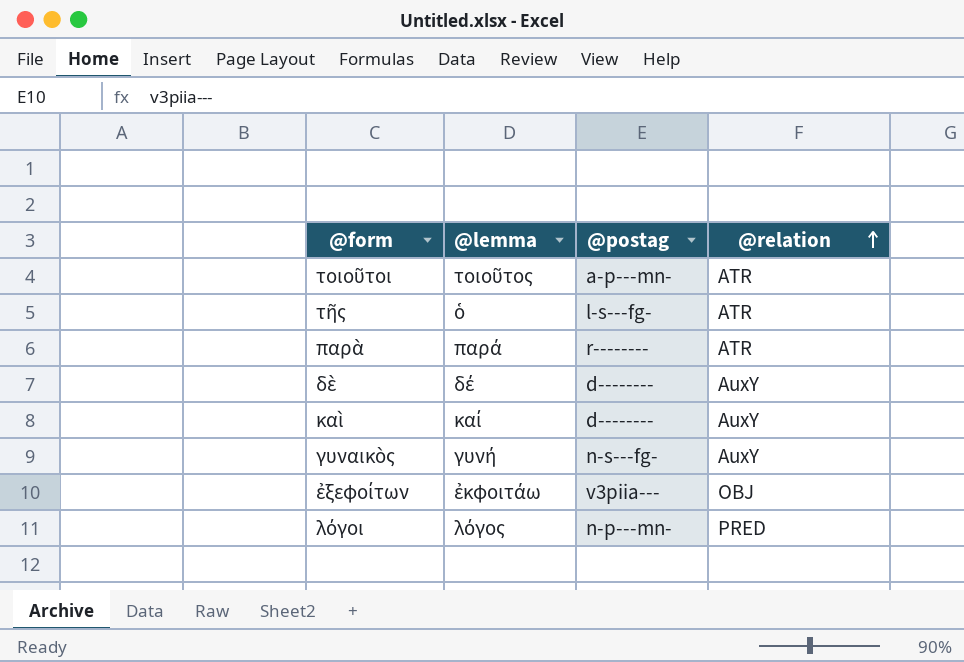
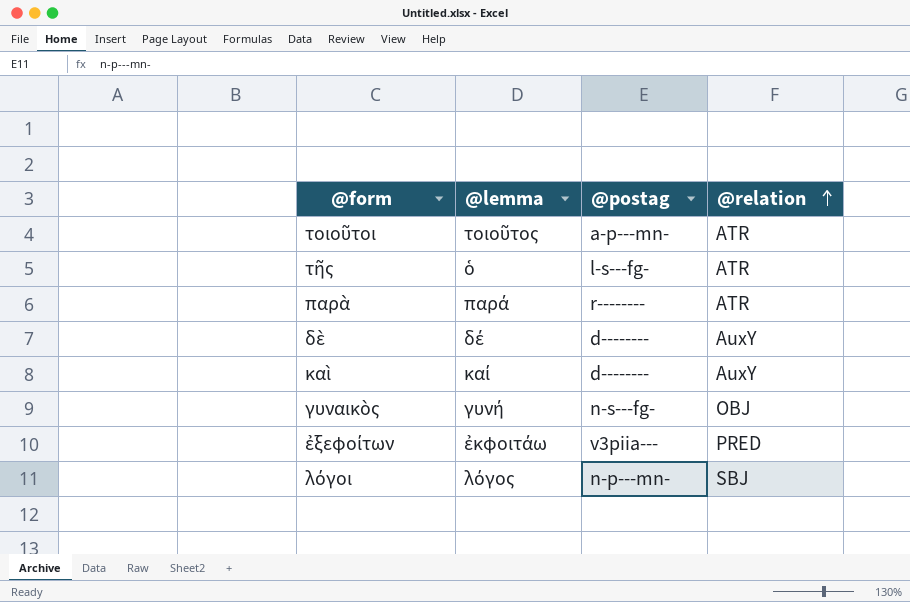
γυναικὸς | @relation: AuxY -> OBJ
ἐξεφοίτων | @relation: OBJ -> PRED
λόγοι | @relation: PRED -> SBJ

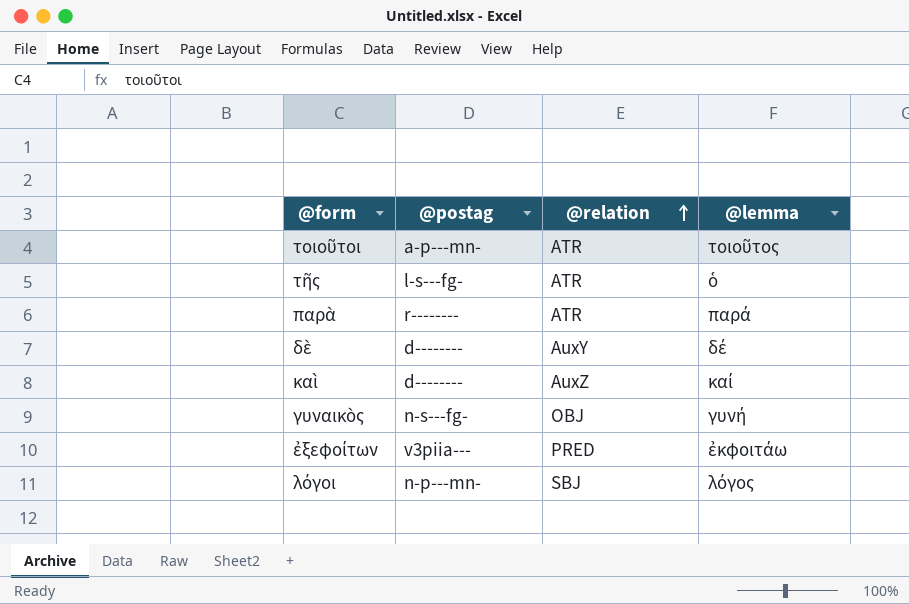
column @lemma | position: 2 -> 4
καὶ | @relation: AuxY -> AuxZ

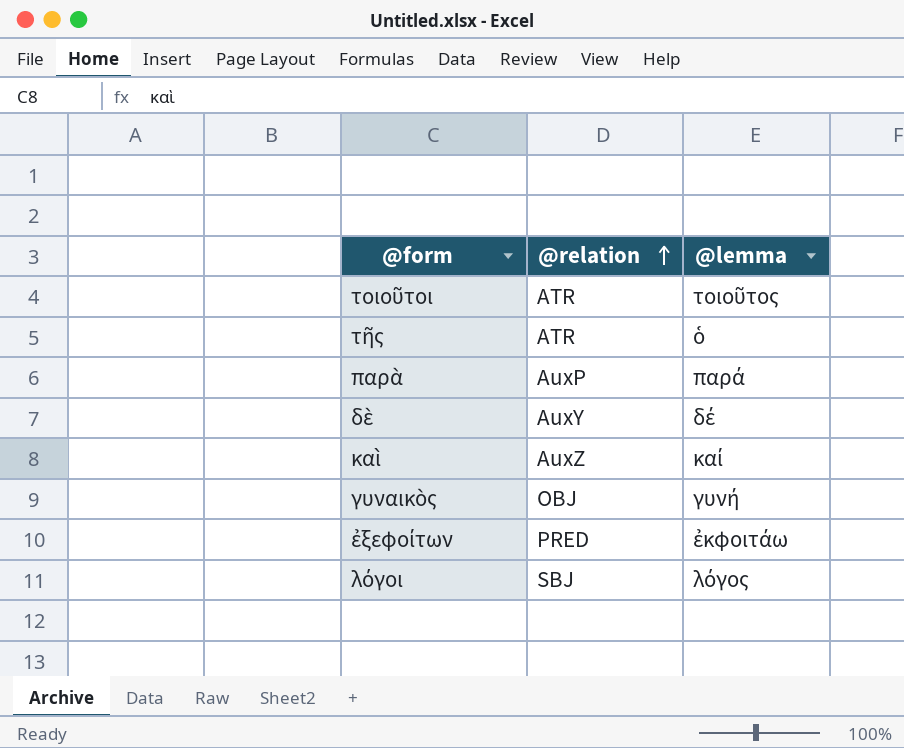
column @postag | position: 2 -> none
παρὰ | @relation: ATR -> AuxP

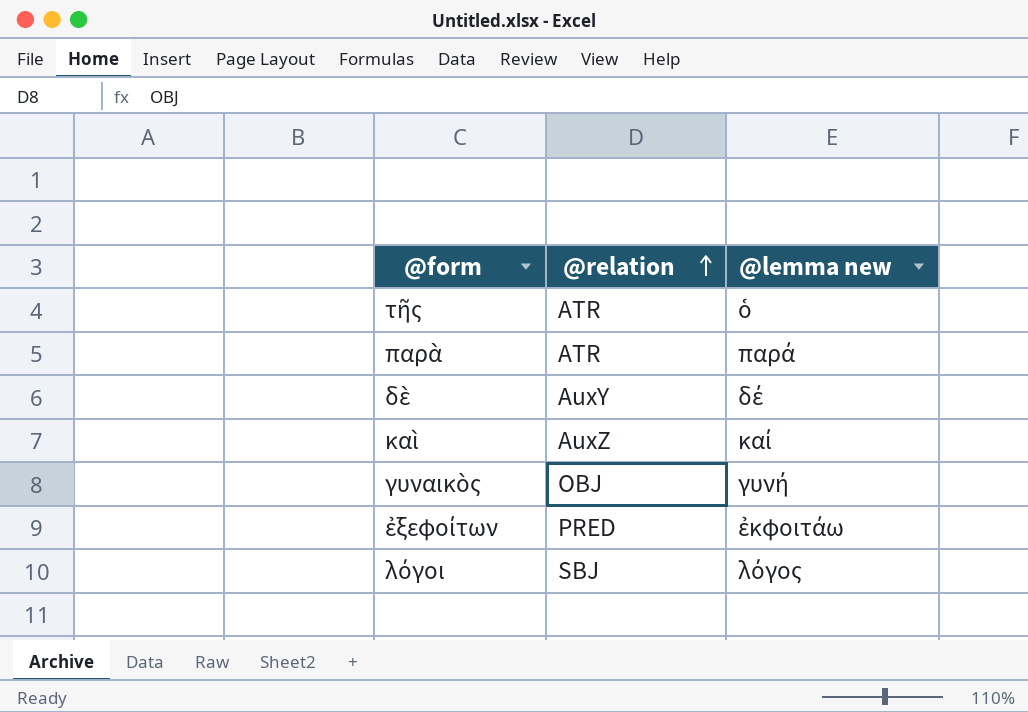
column name: @lemma -> @lemma new
row τοιοῦτοι: ATR | τοιοῦτος -> none
παρὰ | @relation: AuxP -> ATR

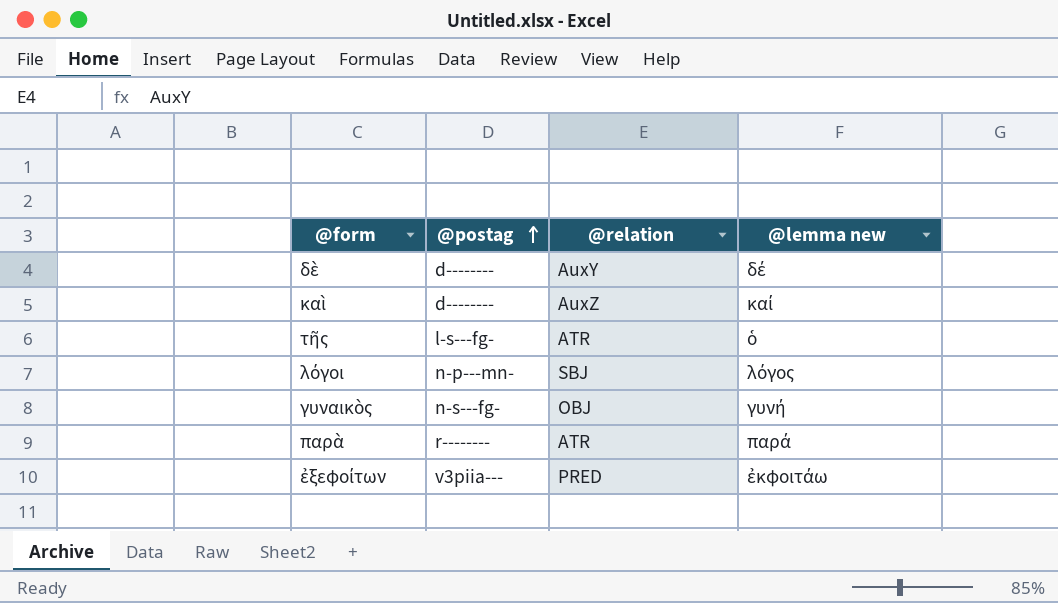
row order: @relation ascending -> @postag ascending
column @postag | position: none -> 2

